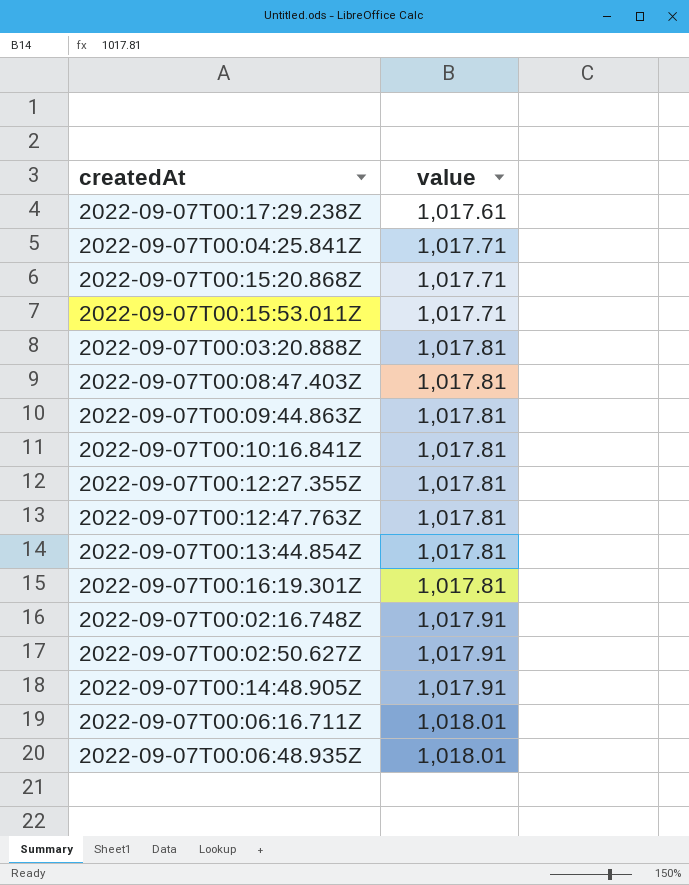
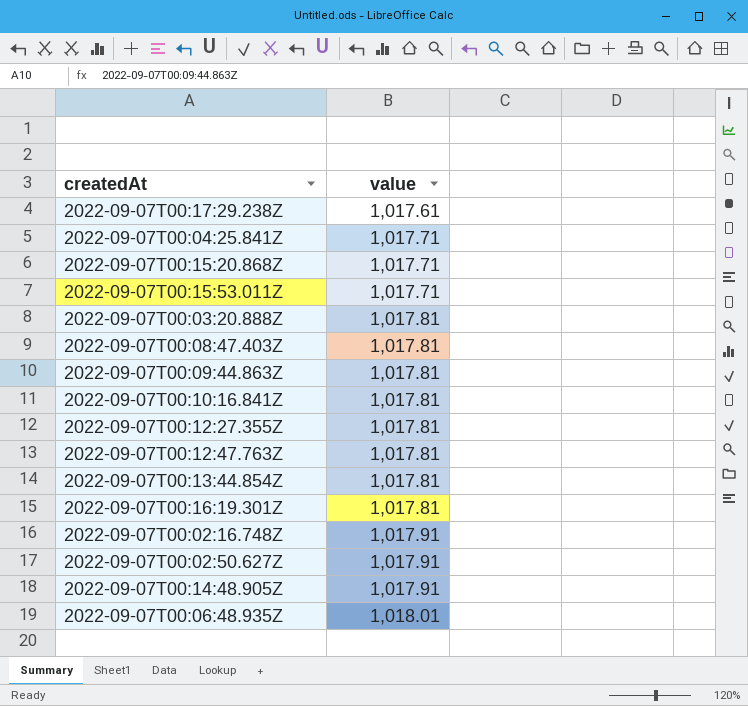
row 2022-09-07T00:06:16.711Z: 1,018.01 -> none

